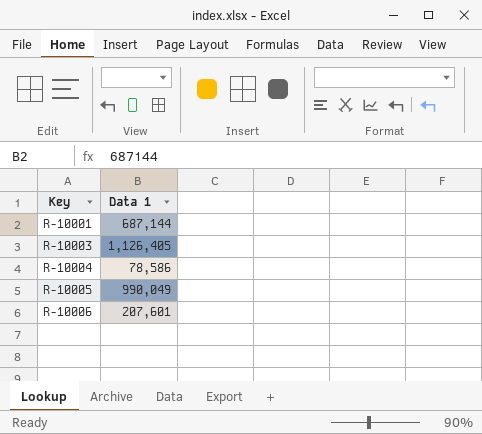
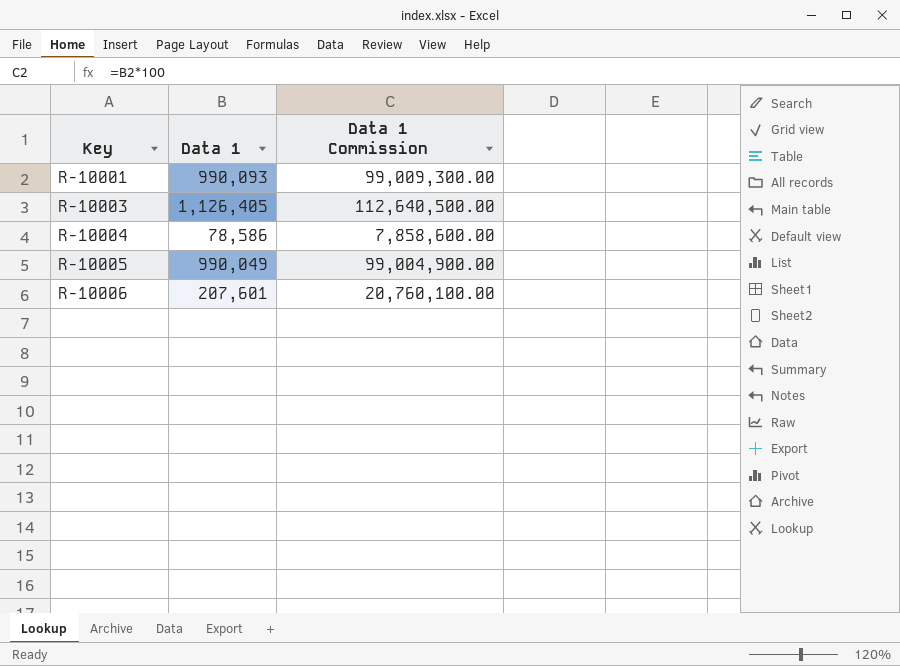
column Data 1 Commission | formula: none -> [Data 1] * 100
R-10001 | Data 1: 687,144 -> 990,093

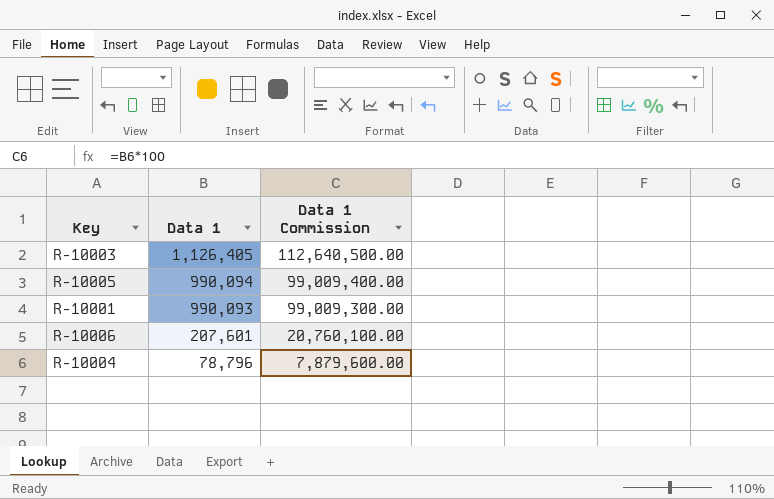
row order: Key ascending -> Data 1 descending
R-10005 | Data 1: 990,049 -> 990,094
R-10005 | Data 1 Commission: 99,004,900.00 -> 99,009,400.00
R-10004 | Data 1: 78,586 -> 78,796
R-10004 | Data 1 Commission: 7,858,600.00 -> 7,879,600.00

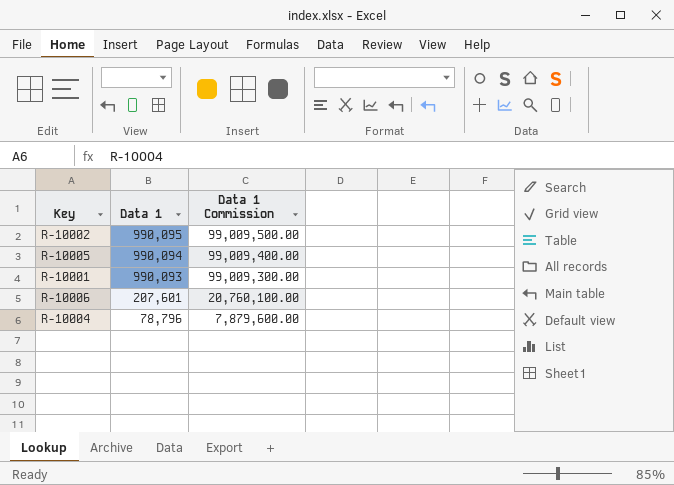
row R-10003: 1,126,405 | 112,640,500.00 -> none
row R-10002: none -> 990,095 | 99,009,500.00

